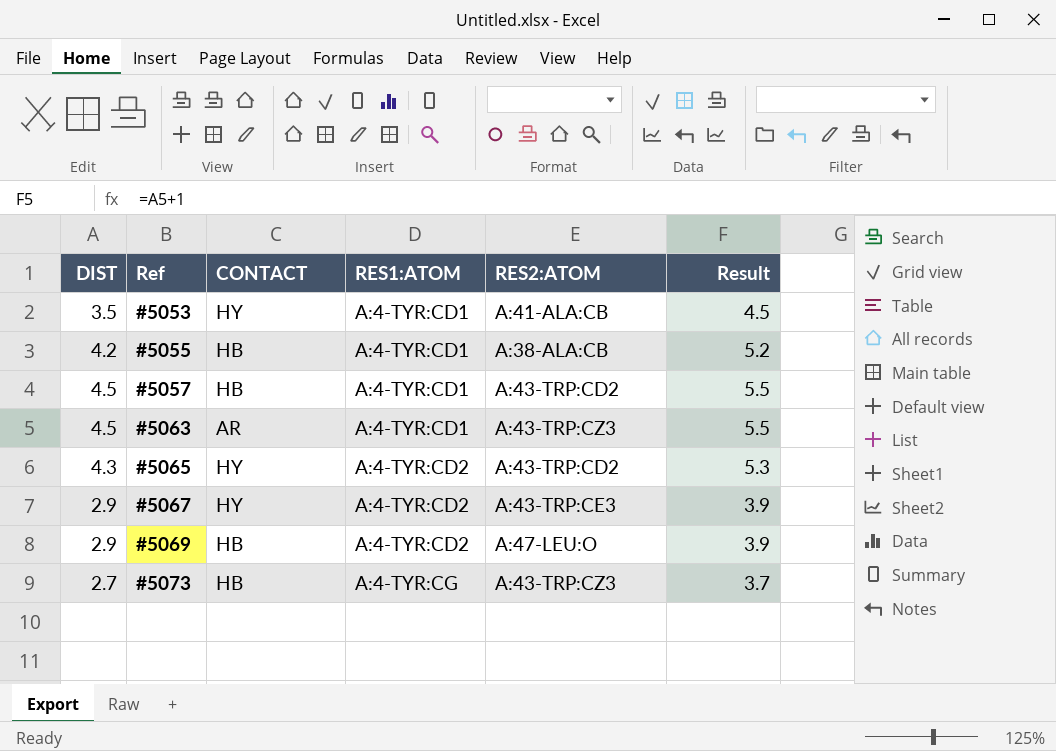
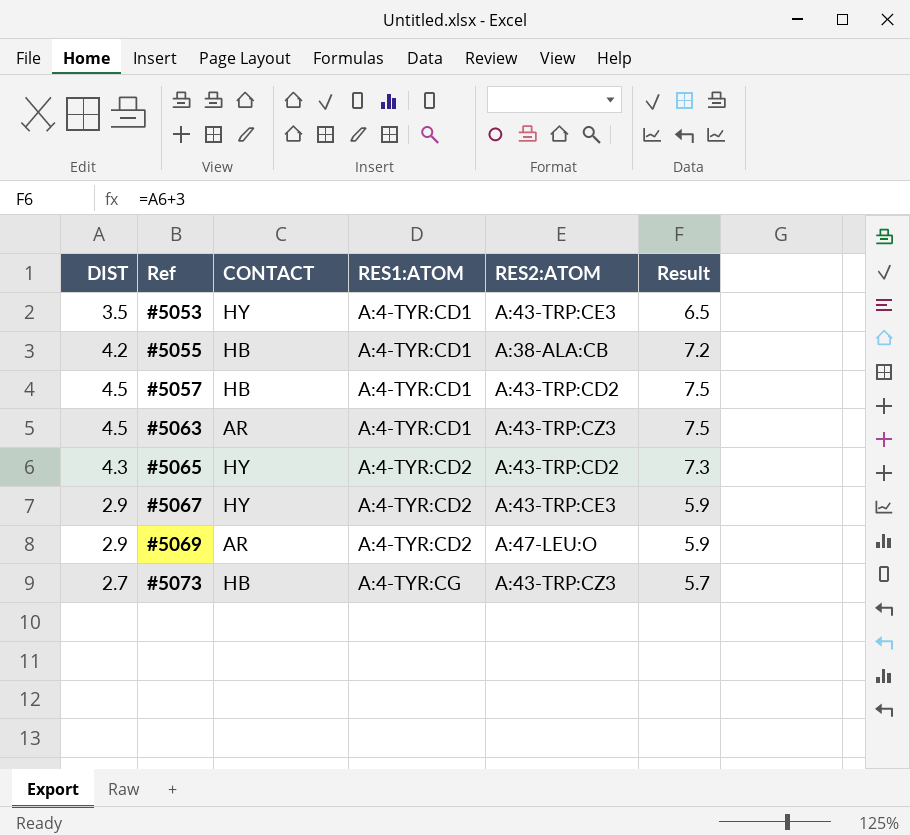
column Result | formula: [DIST] + 1 -> [DIST] + 3
#5053 | RES2:ATOM: A:41-ALA:CB -> A:43-TRP:CE3
#5069 | CONTACT: HB -> AR

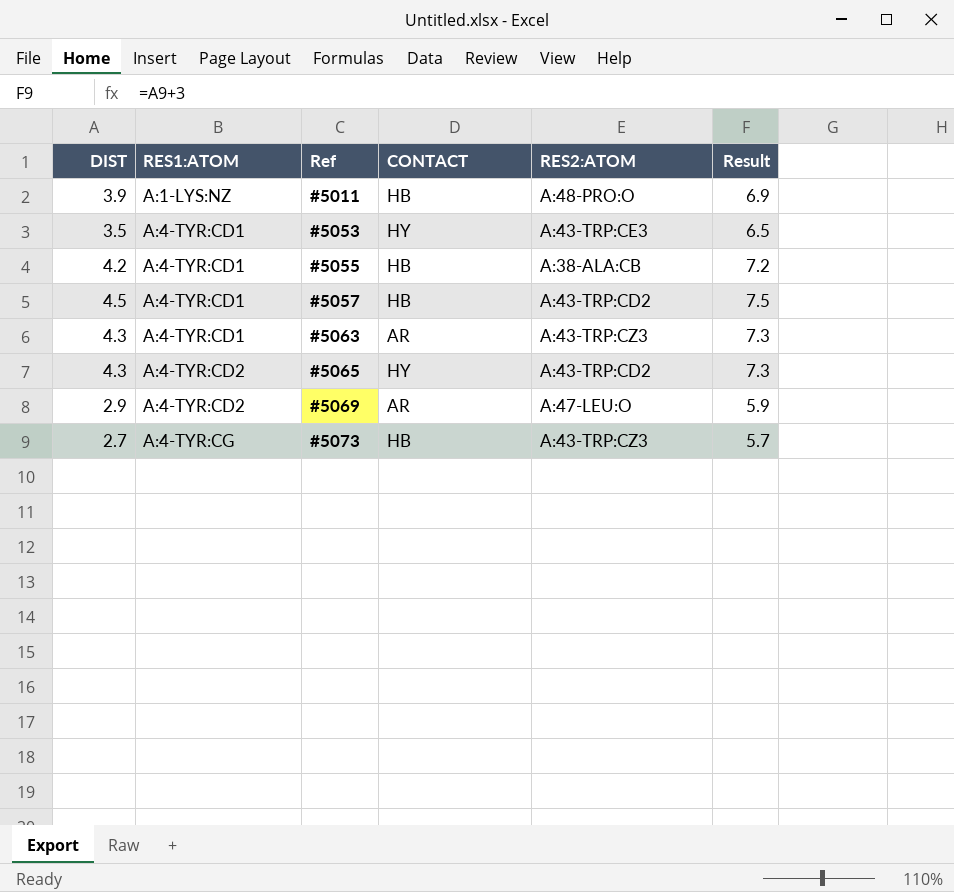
column RES1:ATOM | position: 4 -> 2
row #5067: 2.9 | HY | A:4-TYR:CD2 | A:43-TRP:CE3 | 5.9 -> none
row #5011: none -> 3.9 | A:1-LYS:NZ | HB | A:48-PRO:O | 6.9
#5063 | DIST: 4.5 -> 4.3
#5063 | Result: 7.5 -> 7.3

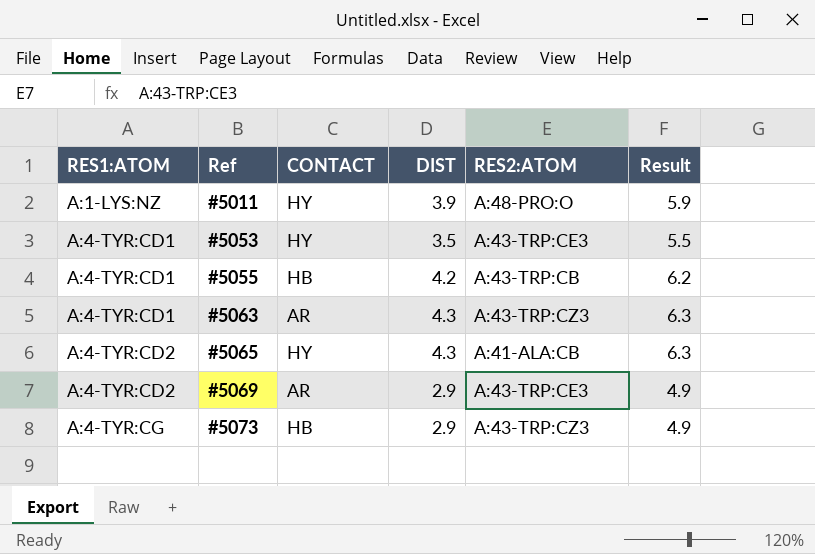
column DIST | position: 1 -> 4
column Result | formula: [DIST] + 3 -> [DIST] + 2
row #5057: 4.5 | A:4-TYR:CD1 | HB | A:43-TRP:CD2 | 7.5 -> none
#5011 | CONTACT: HB -> HY
#5055 | RES2:ATOM: A:38-ALA:CB -> A:43-TRP:CB
#5065 | RES2:ATOM: A:43-TRP:CD2 -> A:41-ALA:CB
#5069 | RES2:ATOM: A:47-LEU:O -> A:43-TRP:CE3
#5073 | DIST: 2.7 -> 2.9

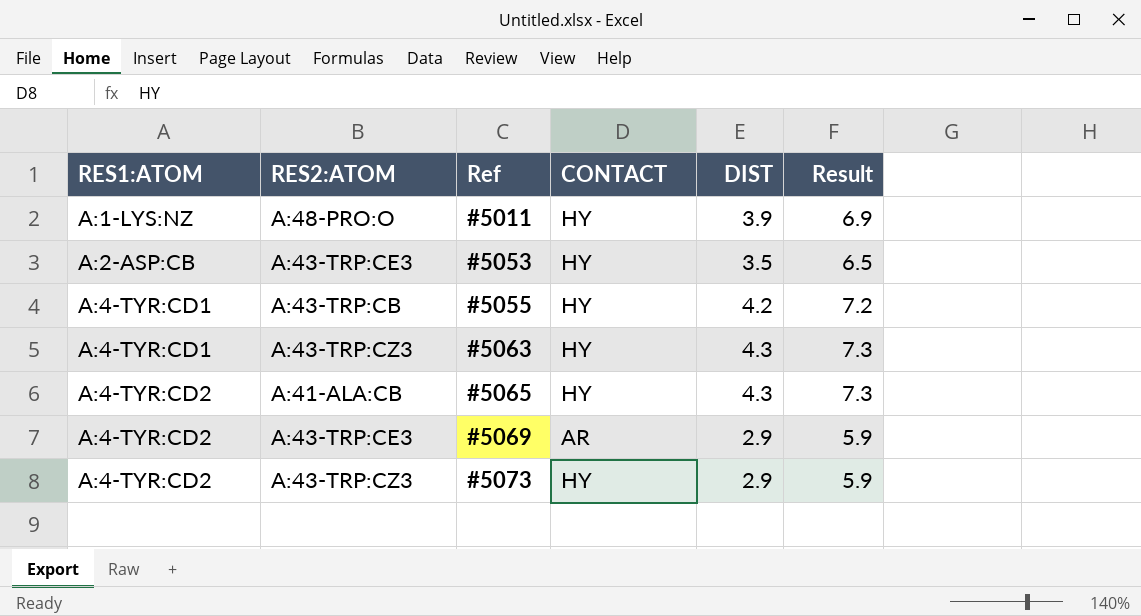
column RES2:ATOM | position: 5 -> 2
column Result | formula: [DIST] + 2 -> [DIST] + 3
#5053 | RES1:ATOM: A:4-TYR:CD1 -> A:2-ASP:CB
#5055 | CONTACT: HB -> HY
#5063 | CONTACT: AR -> HY
#5073 | RES1:ATOM: A:4-TYR:CG -> A:4-TYR:CD2
#5073 | CONTACT: HB -> HY

